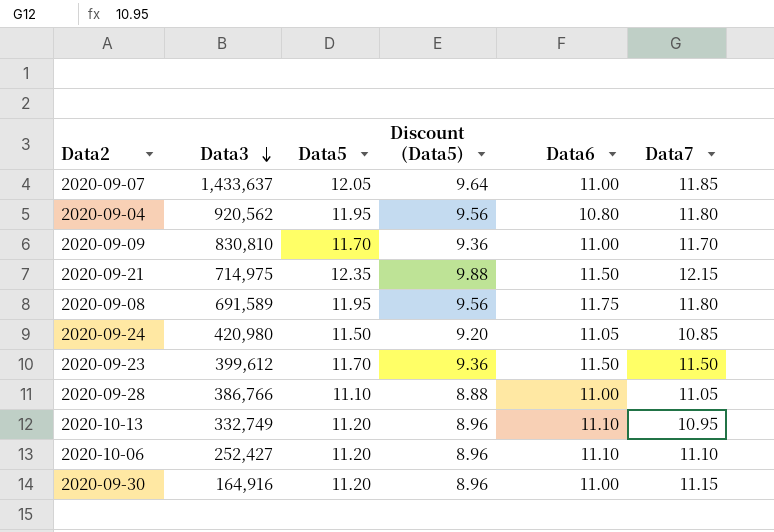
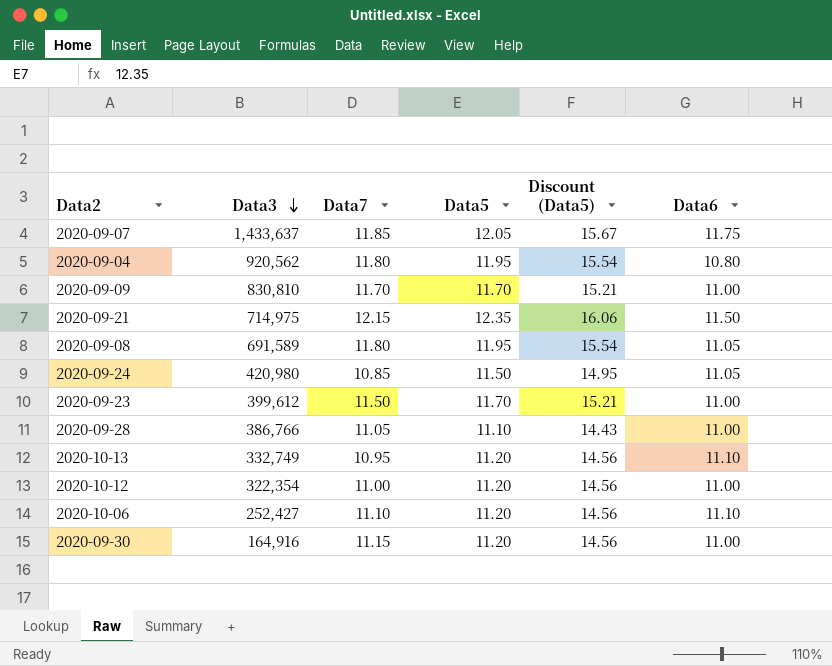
column Data7 | position: 6 -> 3
column Discount (Data5) | formula: [Data5] * 0.8 -> [Data5] * 1.3
2020-09-07 | Data6: 11.00 -> 11.75
2020-09-08 | Data6: 11.75 -> 11.05
2020-09-23 | Data6: 11.50 -> 11.00
row 2020-10-12: none -> 322,354 | 11.00 | 11.20 | 14.56 | 11.00

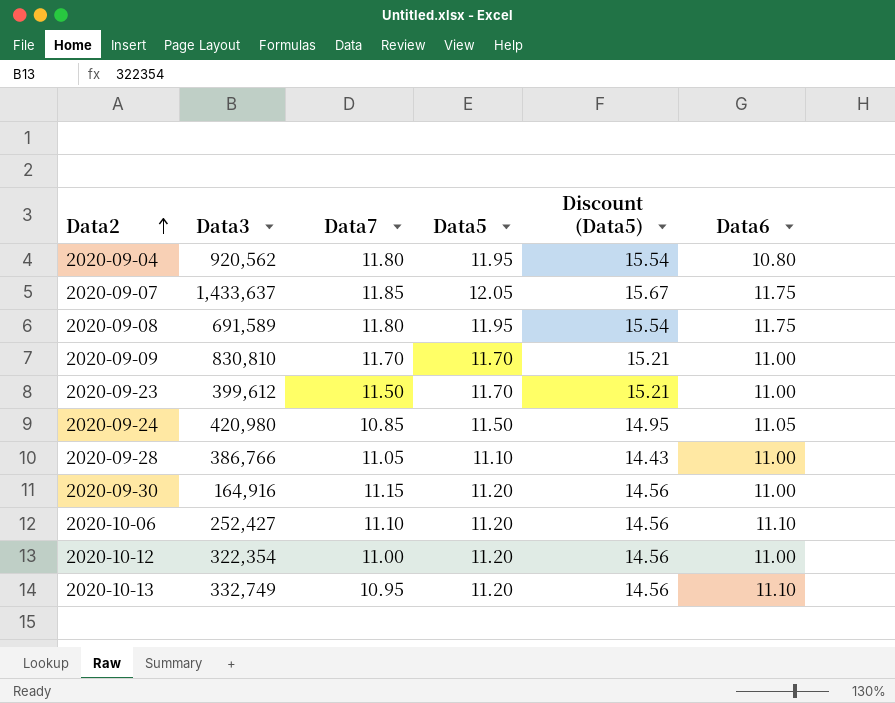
row order: Data3 descending -> Data2 ascending
row 2020-09-21: 714,975 | 12.15 | 12.35 | 16.06 | 11.50 -> none
2020-09-08 | Data6: 11.05 -> 11.75

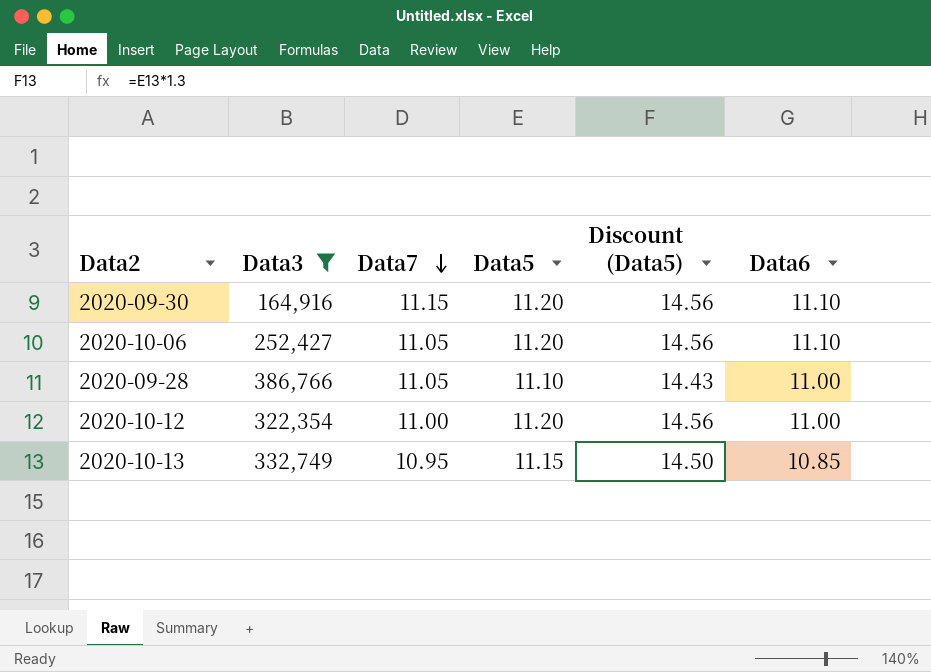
filter: none -> Data3 <= 386,766
row order: Data2 ascending -> Data7 descending
2020-09-30 | Data6: 11.00 -> 11.10
2020-10-06 | Data7: 11.10 -> 11.05
2020-10-13 | Data5: 11.20 -> 11.15
2020-10-13 | Discount (Data5): 14.56 -> 14.50
2020-10-13 | Data6: 11.10 -> 10.85

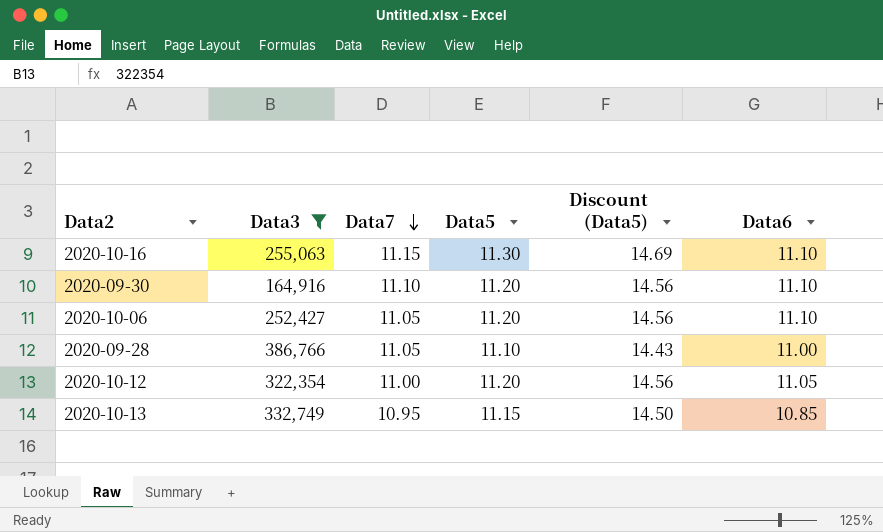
row 2020-10-16: none -> 255,063 | 11.15 | 11.30 | 14.69 | 11.10
2020-09-30 | Data7: 11.15 -> 11.10
2020-10-12 | Data6: 11.00 -> 11.05

